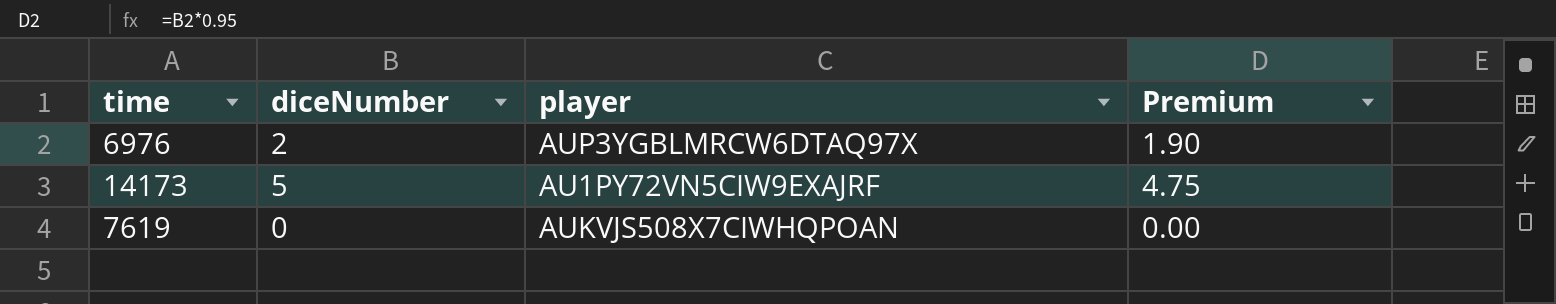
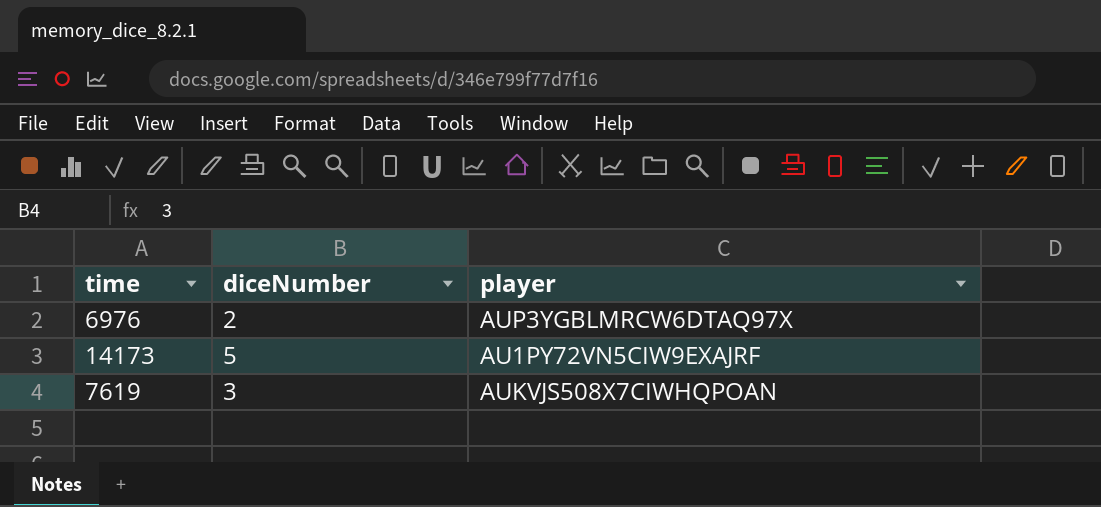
column Premium | formula: [diceNumber] * 0.95 -> none
7619 | diceNumber: 0 -> 3

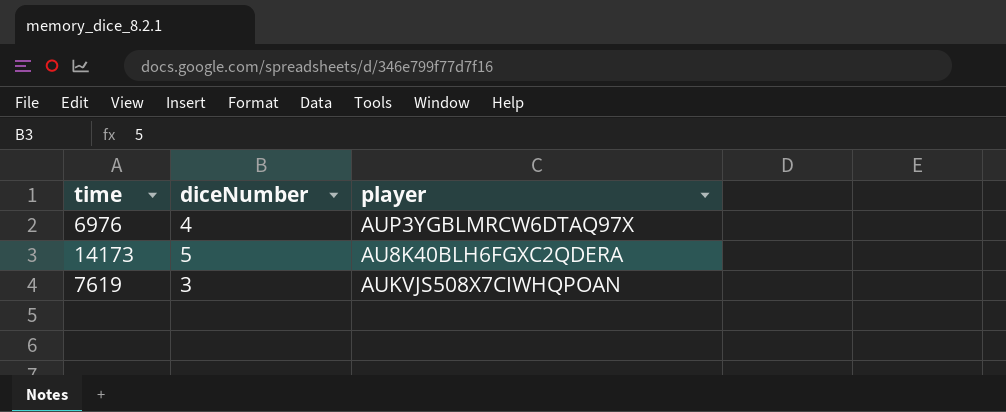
6976 | diceNumber: 2 -> 4
14173 | player: AU1PY72VN5CIW9EXAJRF -> AU8K40BLH6FGXC2QDERA

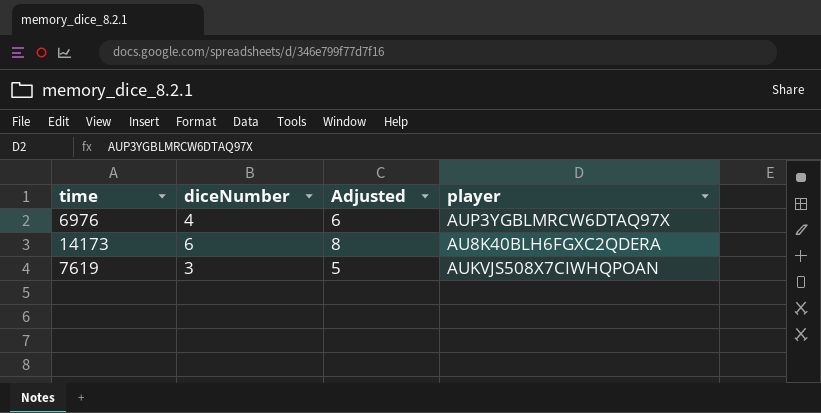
column Adjusted | formula: none -> [diceNumber] + 2
14173 | diceNumber: 5 -> 6

